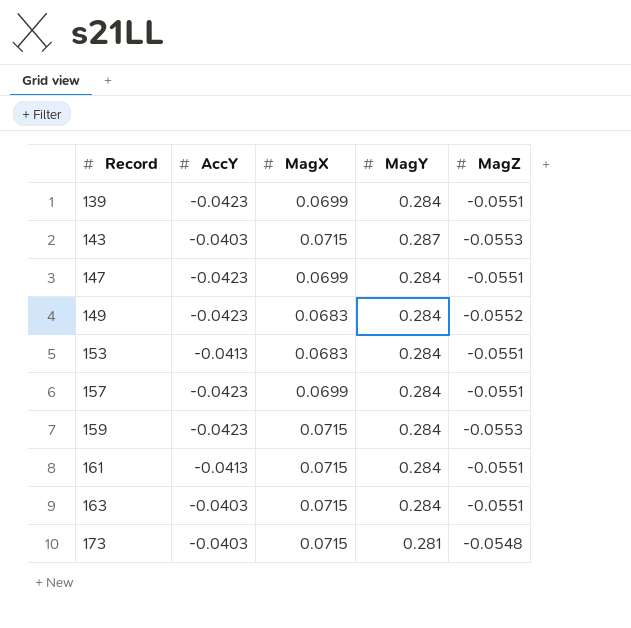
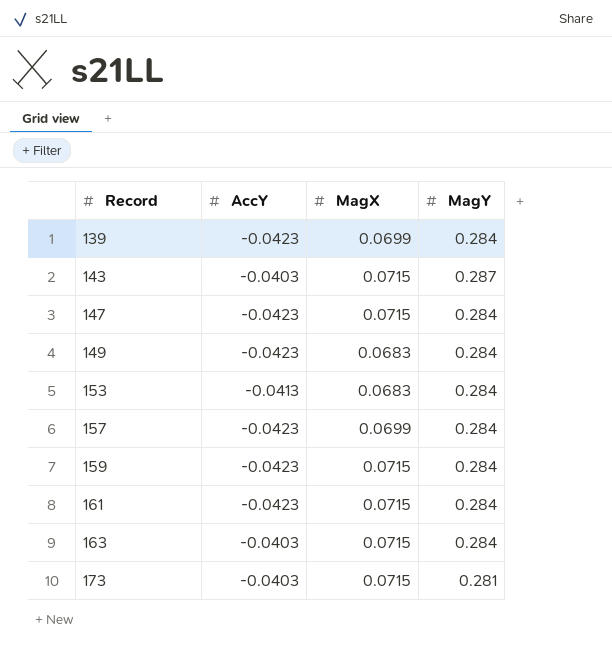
column MagZ | position: 5 -> none
147 | MagX: 0.0699 -> 0.0715
161 | AccY: -0.0413 -> -0.0423

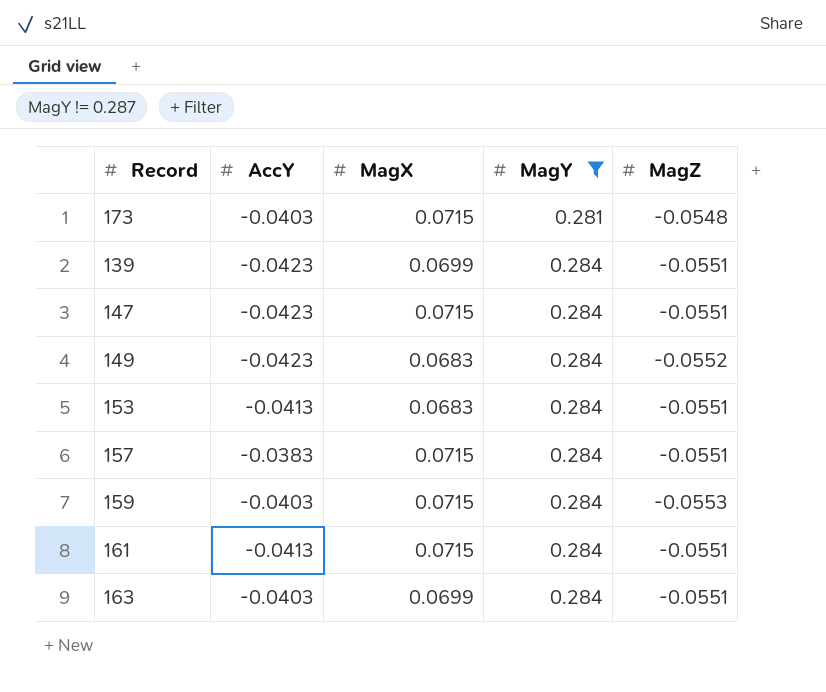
filter: none -> MagY != 0.287
row order: Record ascending -> MagY ascending
column MagZ | position: none -> 5
157 | AccY: -0.0423 -> -0.0383
157 | MagX: 0.0699 -> 0.0715
159 | AccY: -0.0423 -> -0.0403
161 | AccY: -0.0423 -> -0.0413
163 | MagX: 0.0715 -> 0.0699

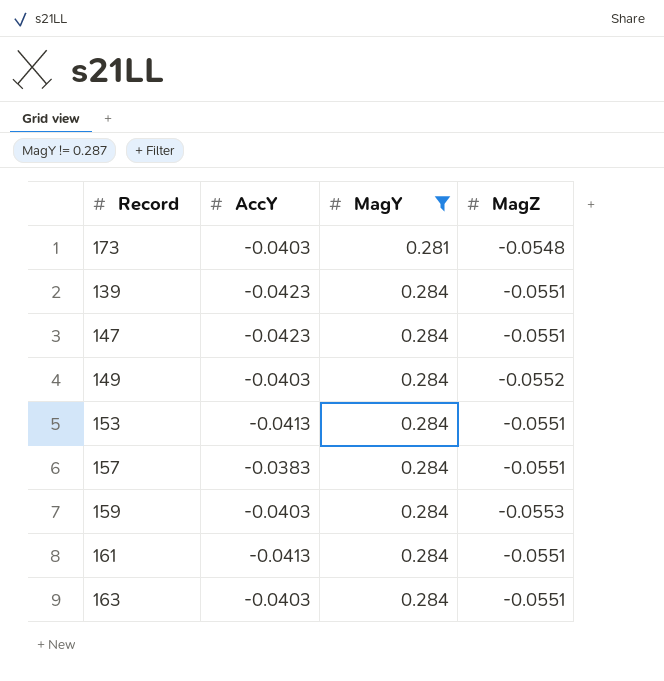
column MagX | position: 3 -> none
149 | AccY: -0.0423 -> -0.0403

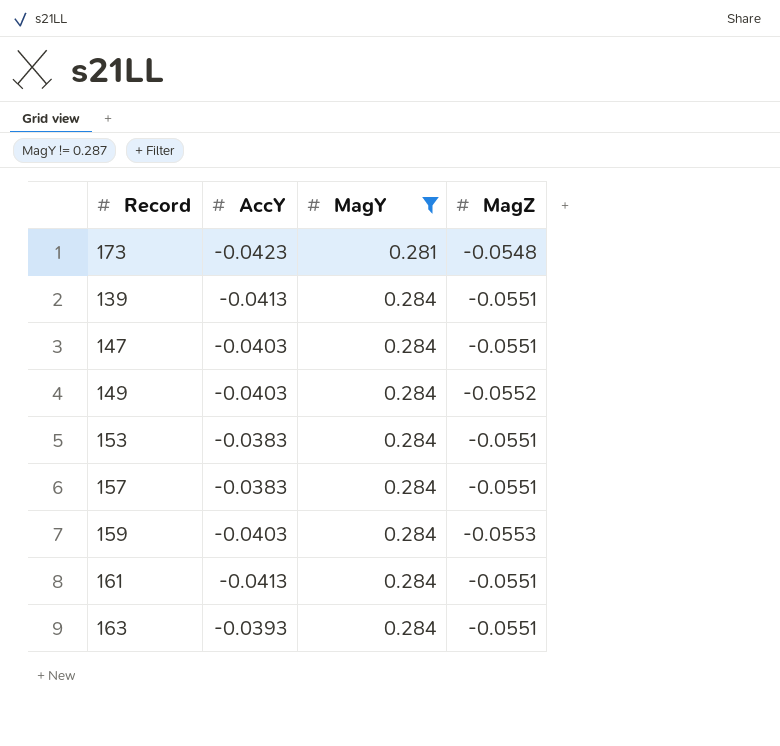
173 | AccY: -0.0403 -> -0.0423
139 | AccY: -0.0423 -> -0.0413
147 | AccY: -0.0423 -> -0.0403
153 | AccY: -0.0413 -> -0.0383
163 | AccY: -0.0403 -> -0.0393

